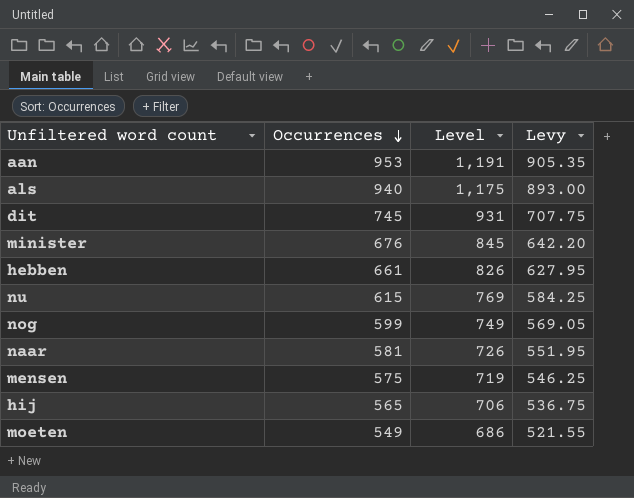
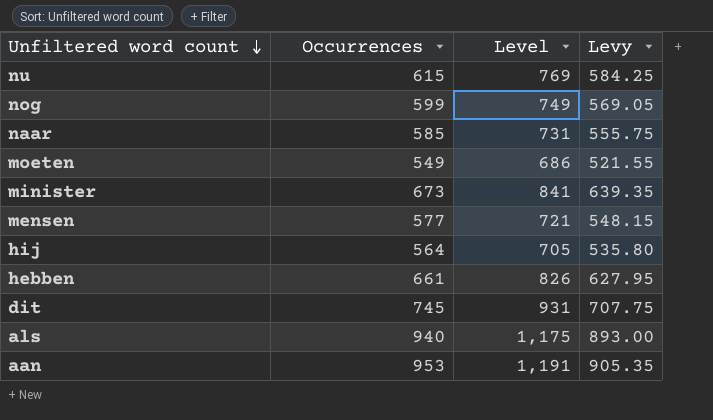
row order: Occurrences descending -> Unfiltered word count descending
naar | Occurrences: 581 -> 585
naar | Level: 726 -> 731
naar | Levy: 551.95 -> 555.75
minister | Occurrences: 676 -> 673
minister | Level: 845 -> 841
minister | Levy: 642.20 -> 639.35
mensen | Occurrences: 575 -> 577
mensen | Level: 719 -> 721
mensen | Levy: 546.25 -> 548.15
hij | Occurrences: 565 -> 564
hij | Level: 706 -> 705
hij | Levy: 536.75 -> 535.80

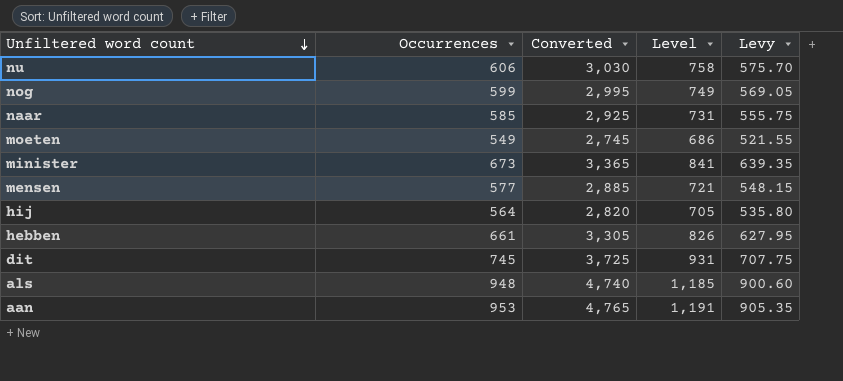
column Converted | formula: none -> [Occurrences] * 5
nu | Occurrences: 615 -> 606
nu | Level: 769 -> 758
nu | Levy: 584.25 -> 575.70
als | Occurrences: 940 -> 948
als | Level: 1,175 -> 1,185
als | Levy: 893.00 -> 900.60

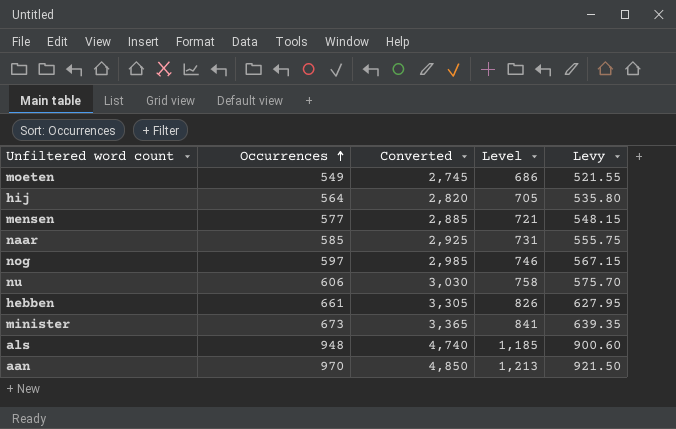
row order: Unfiltered word count descending -> Occurrences ascending
row dit: 745 | 3,725 | 931 | 707.75 -> none
nog | Occurrences: 599 -> 597
nog | Converted: 2,995 -> 2,985
nog | Level: 749 -> 746
nog | Levy: 569.05 -> 567.15
aan | Occurrences: 953 -> 970
aan | Converted: 4,765 -> 4,850
aan | Level: 1,191 -> 1,213
aan | Levy: 905.35 -> 921.50

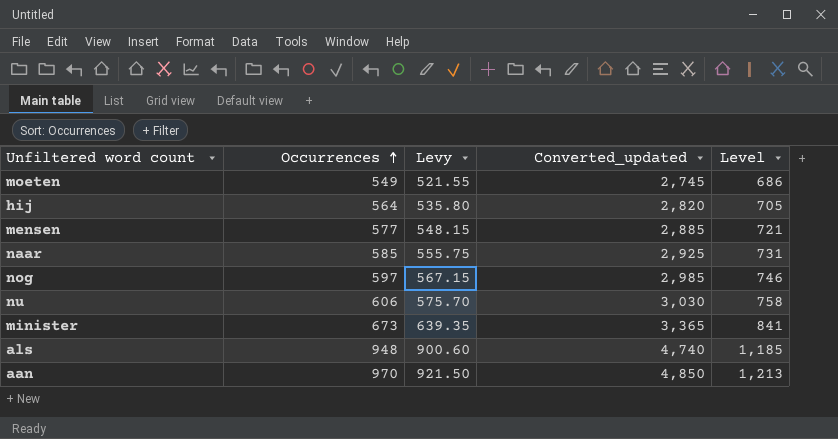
column Levy | position: 5 -> 3
column name: Converted -> Converted_updated
row hebben: 661 | 3,305 | 826 | 627.95 -> none

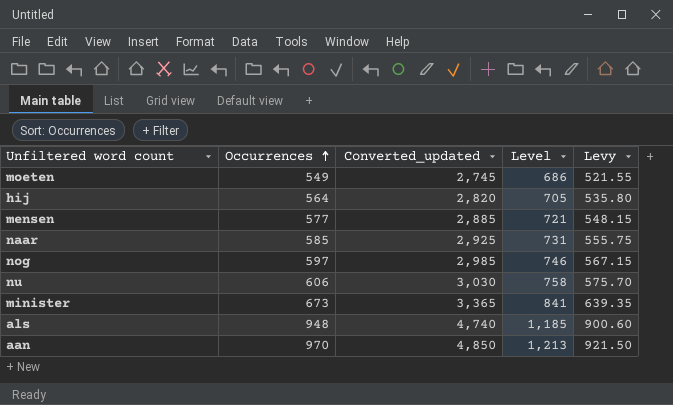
column Levy | position: 3 -> 5

